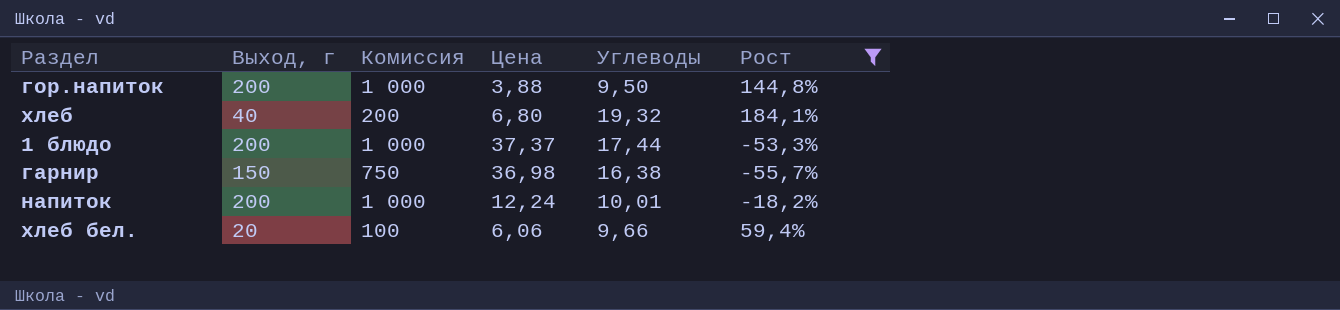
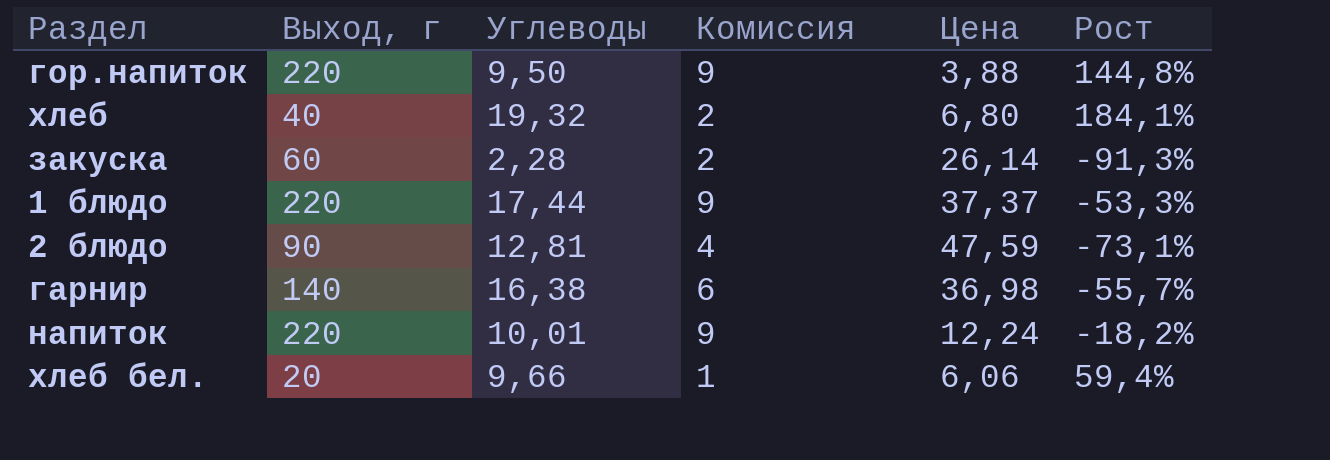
filter: Рост >= -55,7% -> none
column Углеводы | position: 5 -> 3
column Комиссия | formula: [Выход, г] * 5 -> [Выход, г] * 0,04
гор.напиток | Выход, г: 200 -> 220
1 блюдо | Выход, г: 200 -> 220
гарнир | Выход, г: 150 -> 140
напиток | Выход, г: 200 -> 220

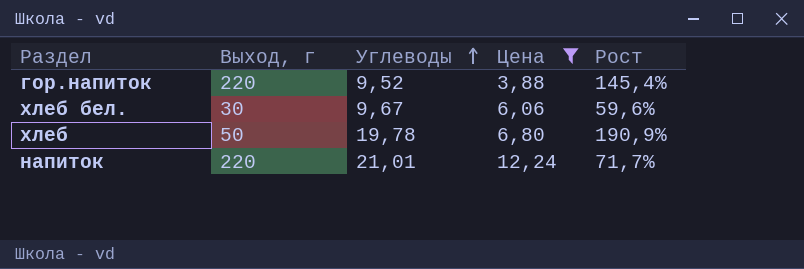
filter: none -> Цена <= 12,24
row order: none -> Углеводы ascending
column Комиссия | formula: [Выход, г] * 0,04 -> none
гор.напиток | Углеводы: 9,50 -> 9,52
гор.напиток | Рост: 144,8% -> 145,4%
хлеб бел. | Выход, г: 20 -> 30
хлеб бел. | Углеводы: 9,66 -> 9,67
хлеб бел. | Рост: 59,4% -> 59,6%
хлеб | Выход, г: 40 -> 50
хлеб | Углеводы: 19,32 -> 19,78
хлеб | Рост: 184,1% -> 190,9%
напиток | Углеводы: 10,01 -> 21,01
напиток | Рост: -18,2% -> 71,7%

